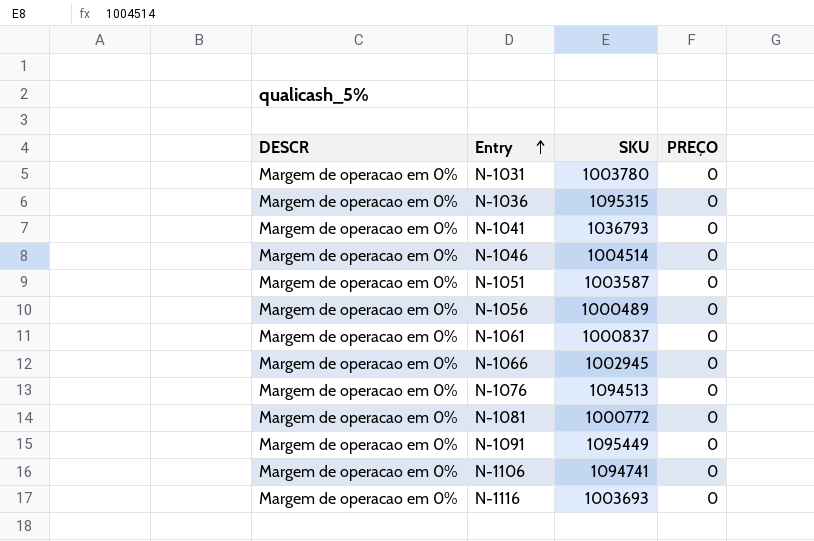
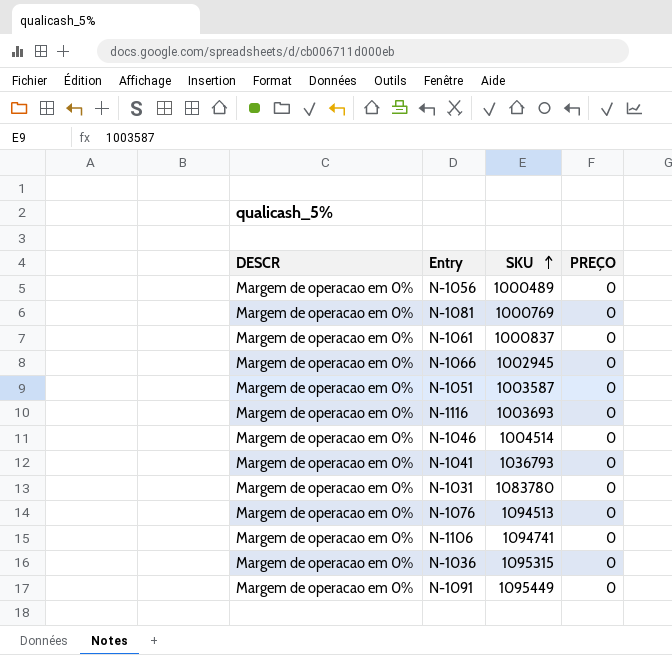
row order: Entry ascending -> SKU ascending
N-1081 | SKU: 1000772 -> 1000769
N-1031 | SKU: 1003780 -> 1083780

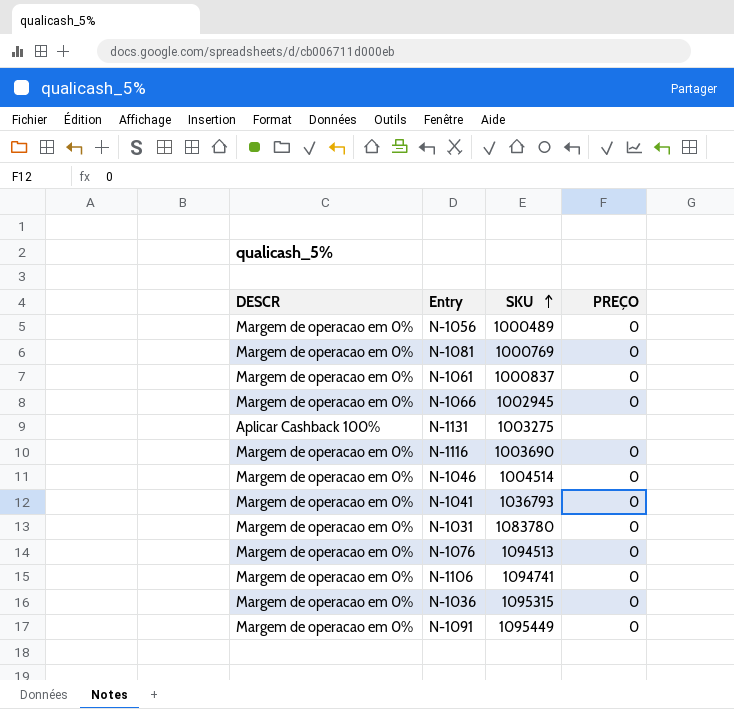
row N-1051: Margem de operacao em 0% | 1003587 | 0 -> none
row N-1131: none -> Aplicar Cashback 100% | 1003275 | none
N-1116 | SKU: 1003693 -> 1003690

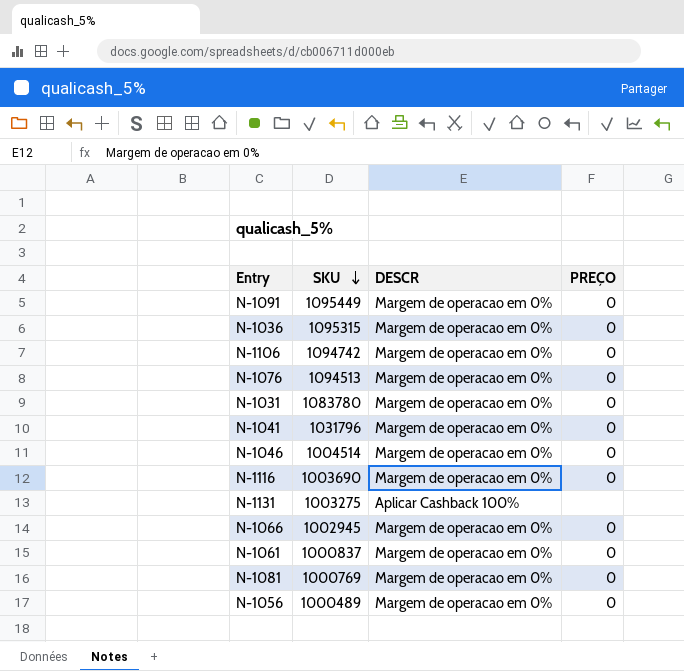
row order: SKU ascending -> SKU descending
column DESCR | position: 1 -> 3
N-1106 | SKU: 1094741 -> 1094742
N-1041 | SKU: 1036793 -> 1031796

